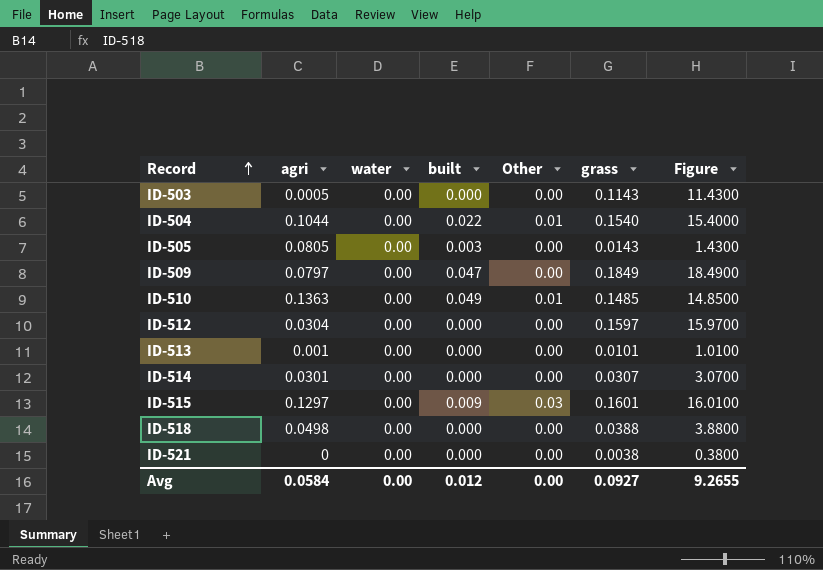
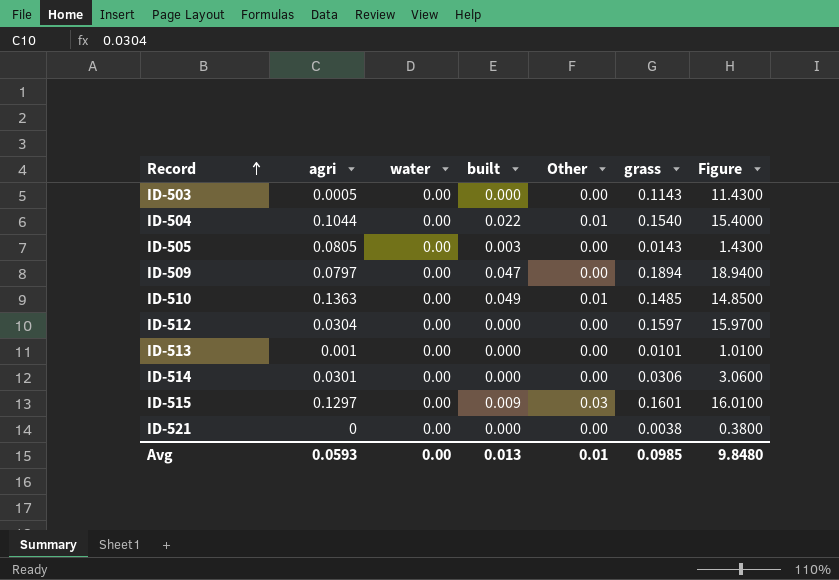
row ID-518: 0.0498 | 0.00 | 0.000 | 0.00 | 0.0388 | 3.8800 -> none
ID-509 | grass: 0.1849 -> 0.1894
ID-509 | Figure: 18.4900 -> 18.9400
ID-514 | grass: 0.0307 -> 0.0306
ID-514 | Figure: 3.0700 -> 3.0600
Avg | agri: 0.0584 -> 0.0593
Avg | built: 0.012 -> 0.013
Avg | Other: 0.00 -> 0.01
Avg | grass: 0.0927 -> 0.0985
Avg | Figure: 9.2655 -> 9.8480

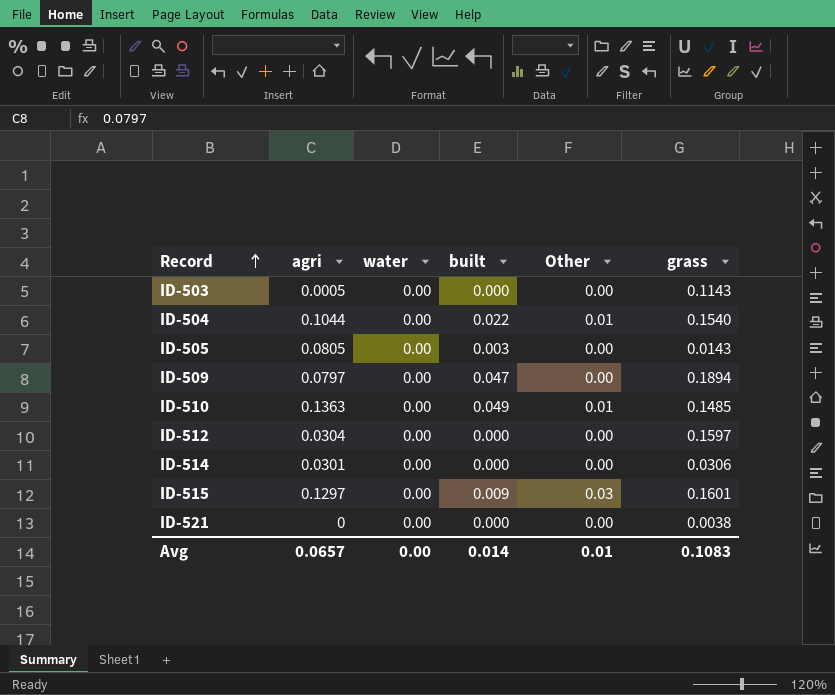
column Figure | formula: [grass] * 100 -> none
row ID-513: 0.001 | 0.00 | 0.000 | 0.00 | 0.0101 | 1.0100 -> none
Avg | agri: 0.0593 -> 0.0657
Avg | built: 0.013 -> 0.014
Avg | grass: 0.0985 -> 0.1083

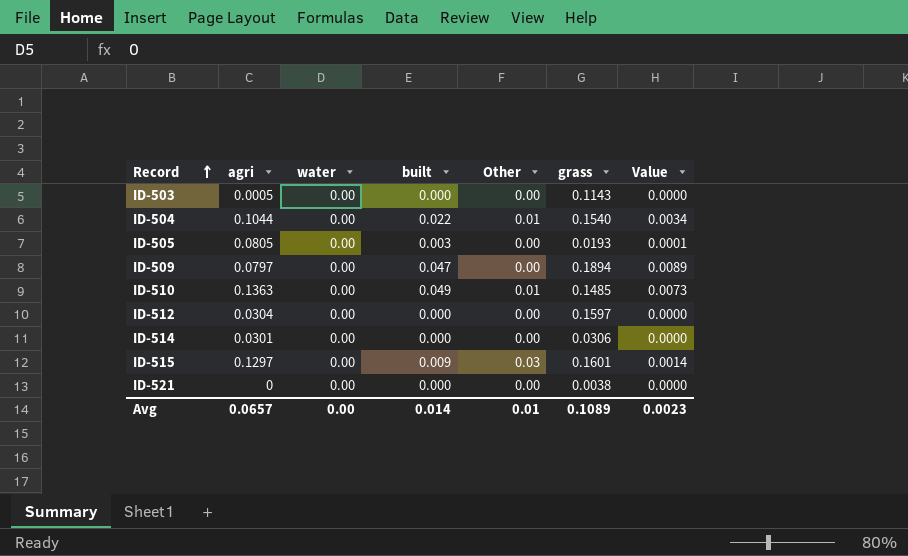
column Value | formula: none -> [built] * [grass]
ID-505 | grass: 0.0143 -> 0.0193
Avg | grass: 0.1083 -> 0.1089

